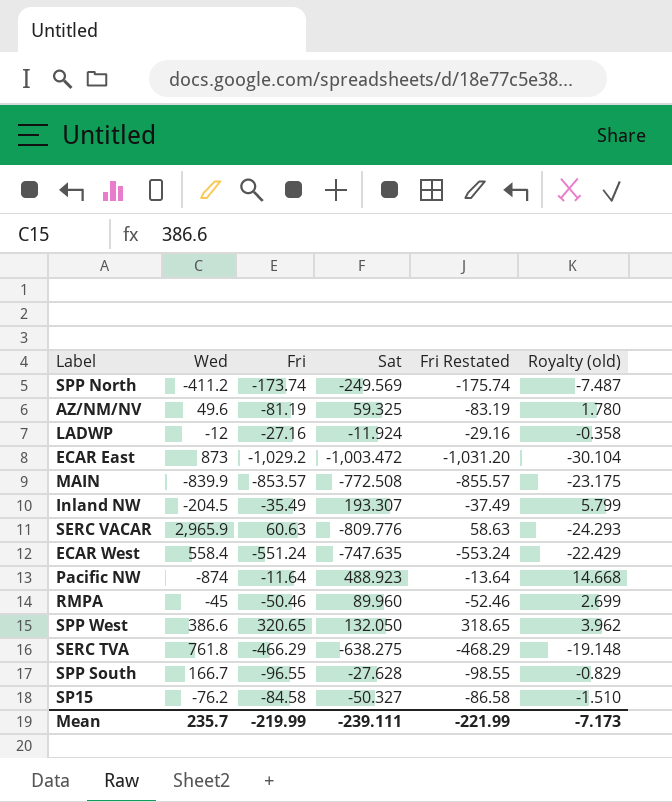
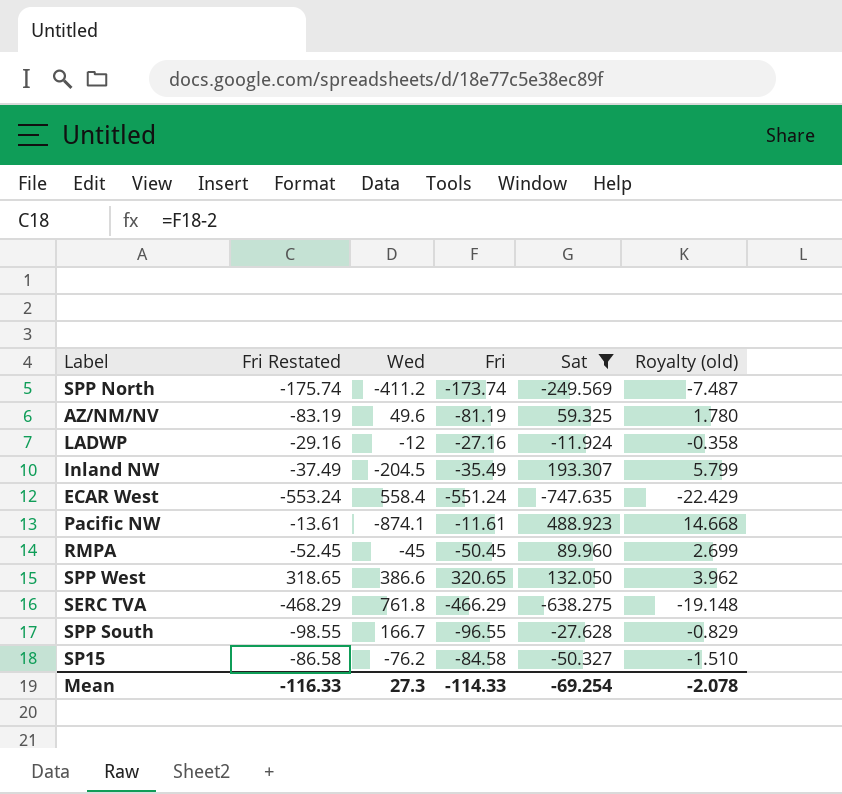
filter: none -> Sat >= -747.635
column Fri Restated | position: 5 -> 2
Pacific NW | Fri Restated: -13.64 -> -13.61
Pacific NW | Wed: -874 -> -874.1
Pacific NW | Fri: -11.64 -> -11.61
RMPA | Fri Restated: -52.46 -> -52.45
RMPA | Fri: -50.46 -> -50.45
Mean | Fri Restated: -221.99 -> -116.33
Mean | Wed: 235.7 -> 27.3
Mean | Fri: -219.99 -> -114.33
Mean | Sat: -239.111 -> -69.254
Mean | Royalty (old): -7.173 -> -2.078

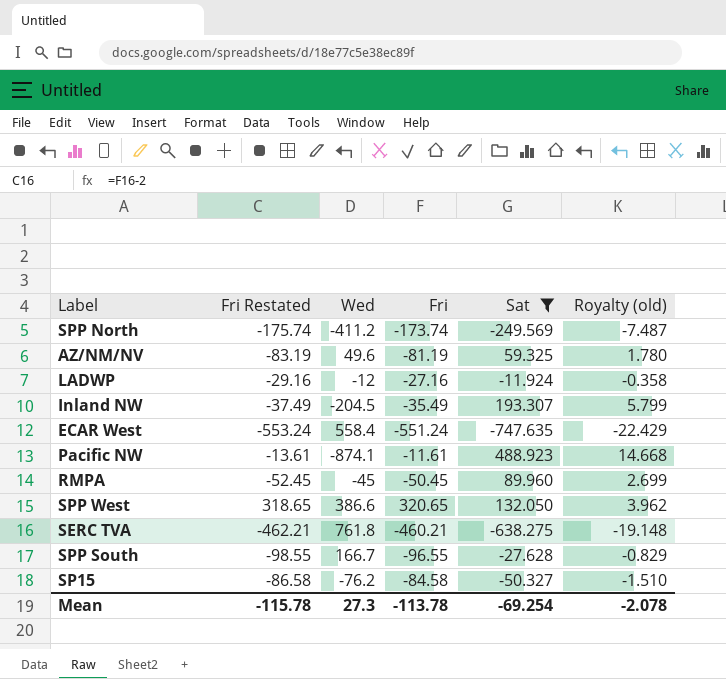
SERC TVA | Fri Restated: -468.29 -> -462.21
SERC TVA | Fri: -466.29 -> -460.21
Mean | Fri Restated: -116.33 -> -115.78
Mean | Fri: -114.33 -> -113.78

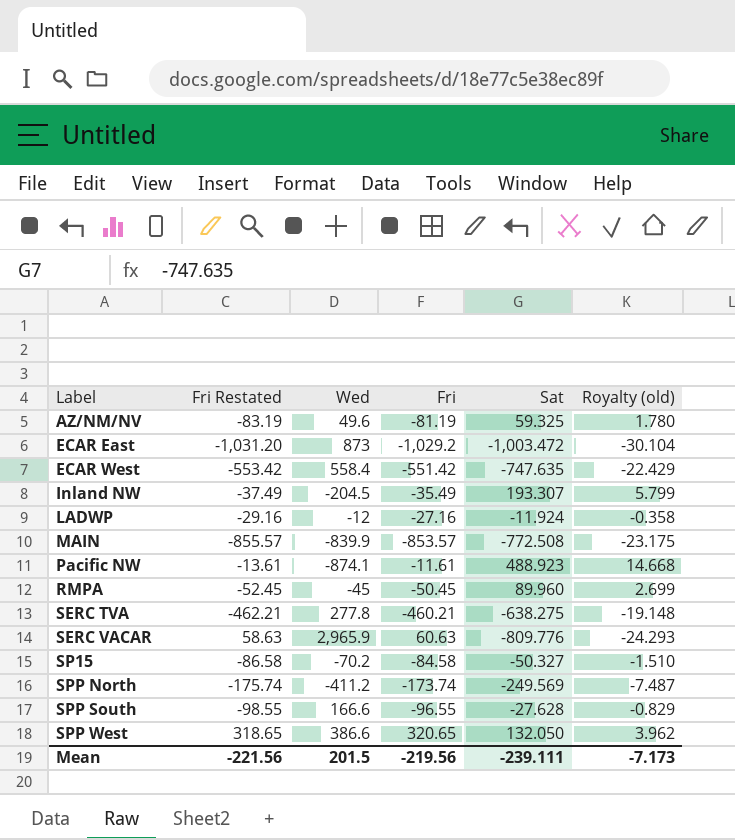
filter: Sat >= -747.635 -> none
row order: none -> Label ascending
ECAR West | Fri Restated: -553.24 -> -553.42
ECAR West | Fri: -551.24 -> -551.42
SERC TVA | Wed: 761.8 -> 277.8
SP15 | Wed: -76.2 -> -70.2
SPP South | Wed: 166.7 -> 166.6
Mean | Fri Restated: -115.78 -> -221.56
Mean | Wed: 27.3 -> 201.5
Mean | Fri: -113.78 -> -219.56
Mean | Sat: -69.254 -> -239.111
Mean | Royalty (old): -2.078 -> -7.173

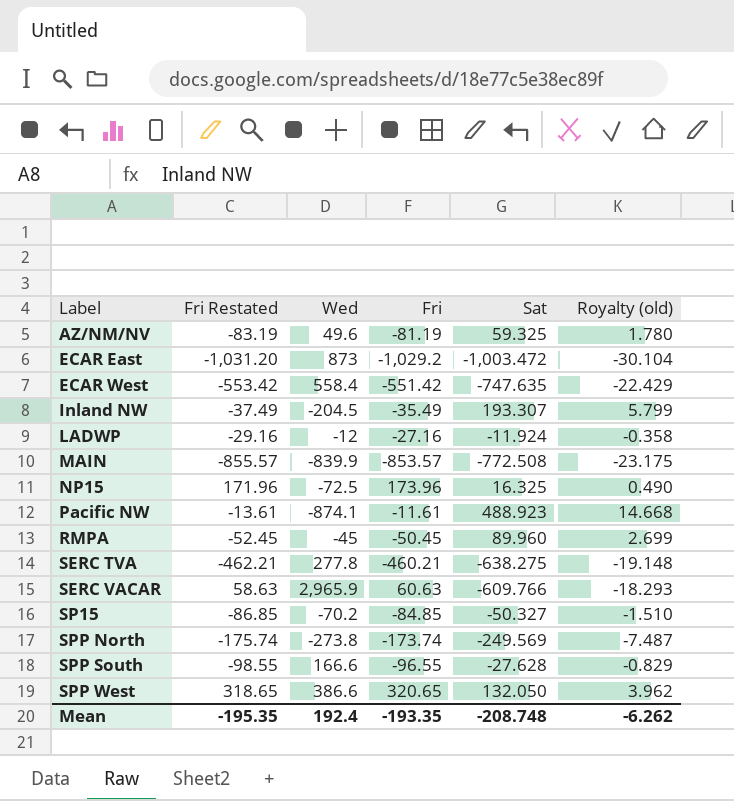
row NP15: none -> 171.96 | -72.5 | 173.96 | 16.325 | 0.490
SERC VACAR | Sat: -809.776 -> -609.766
SERC VACAR | Royalty (old): -24.293 -> -18.293
SP15 | Fri Restated: -86.58 -> -86.85
SP15 | Fri: -84.58 -> -84.85
SPP North | Wed: -411.2 -> -273.8
Mean | Fri Restated: -221.56 -> -195.35
Mean | Wed: 201.5 -> 192.4
Mean | Fri: -219.56 -> -193.35
Mean | Sat: -239.111 -> -208.748
Mean | Royalty (old): -7.173 -> -6.262

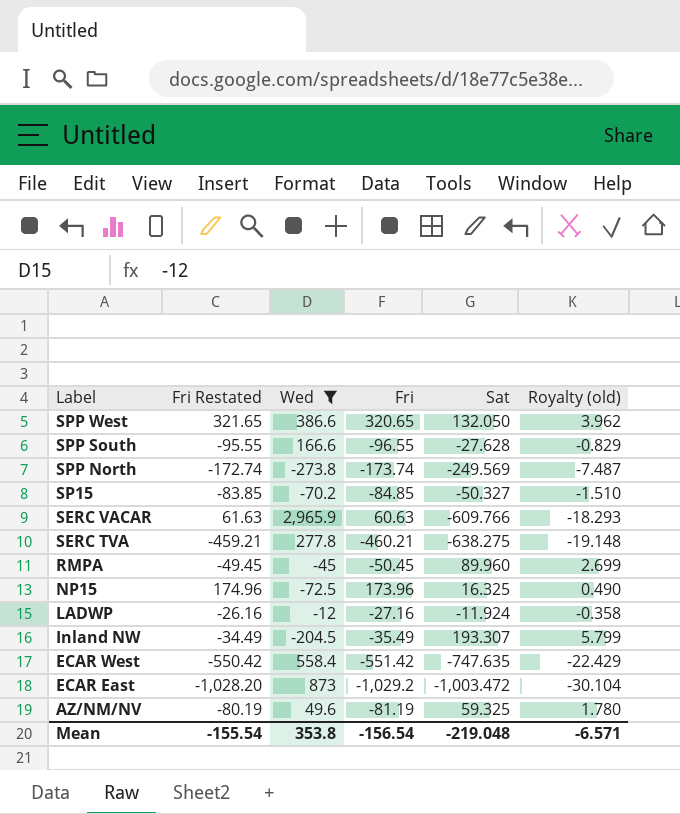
filter: none -> Wed >= -273.8
row order: Label ascending -> Label descending
column Fri Restated | formula: [Fri] - 2 -> [Fri] + 1
Mean | Fri Restated: -195.35 -> -155.54
Mean | Wed: 192.4 -> 353.8
Mean | Fri: -193.35 -> -156.54
Mean | Sat: -208.748 -> -219.048
Mean | Royalty (old): -6.262 -> -6.571

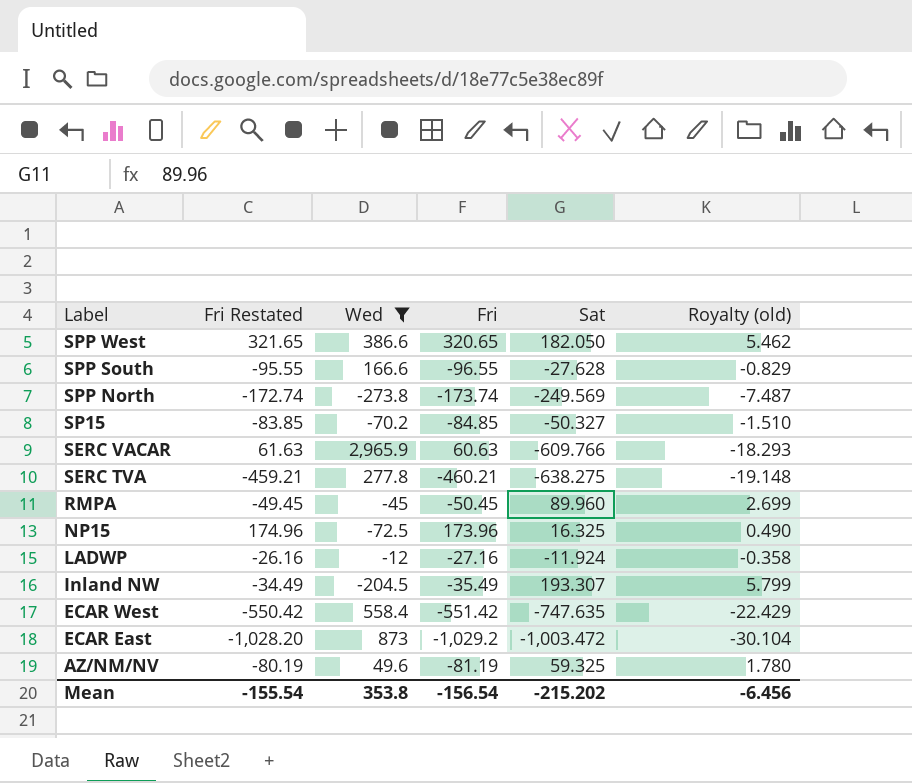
SPP West | Sat: 132.050 -> 182.050
SPP West | Royalty (old): 3.962 -> 5.462
Mean | Sat: -219.048 -> -215.202
Mean | Royalty (old): -6.571 -> -6.456

